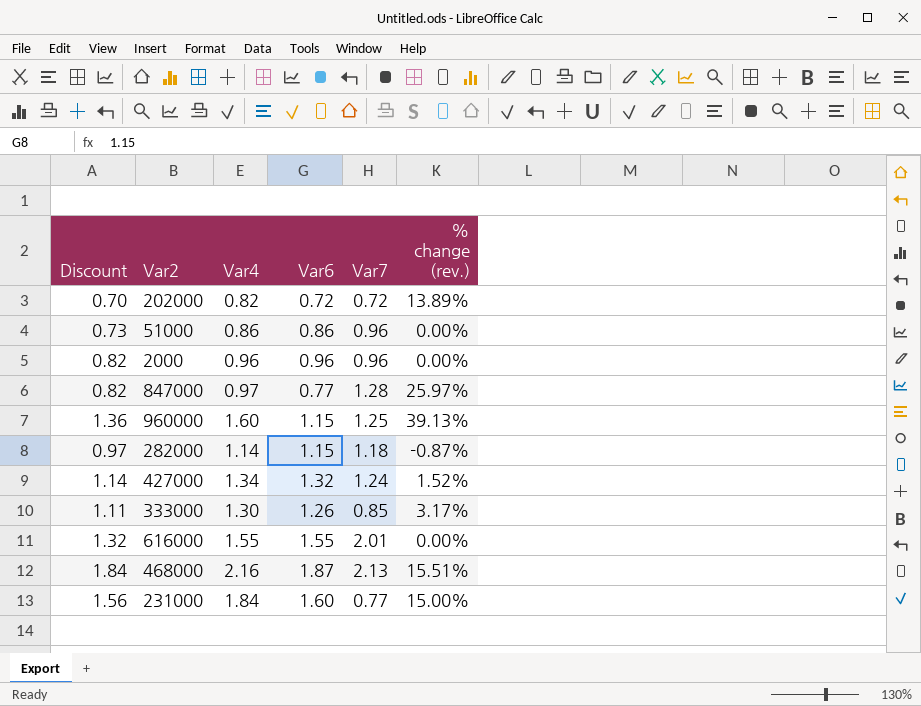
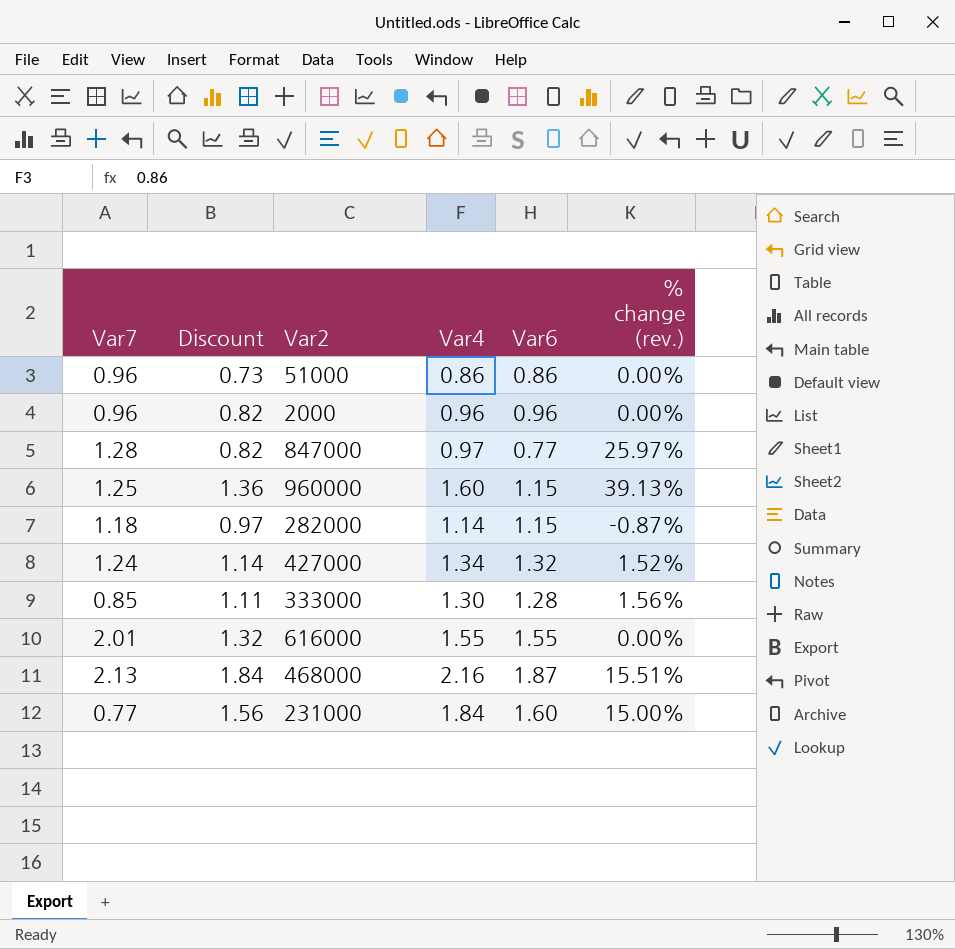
column Var7 | position: 5 -> 1
row 202000: 0.70 | 0.82 | 0.72 | 0.72 | 13.89% -> none
333000 | Var6: 1.26 -> 1.28
333000 | % change (rev.): 3.17% -> 1.56%

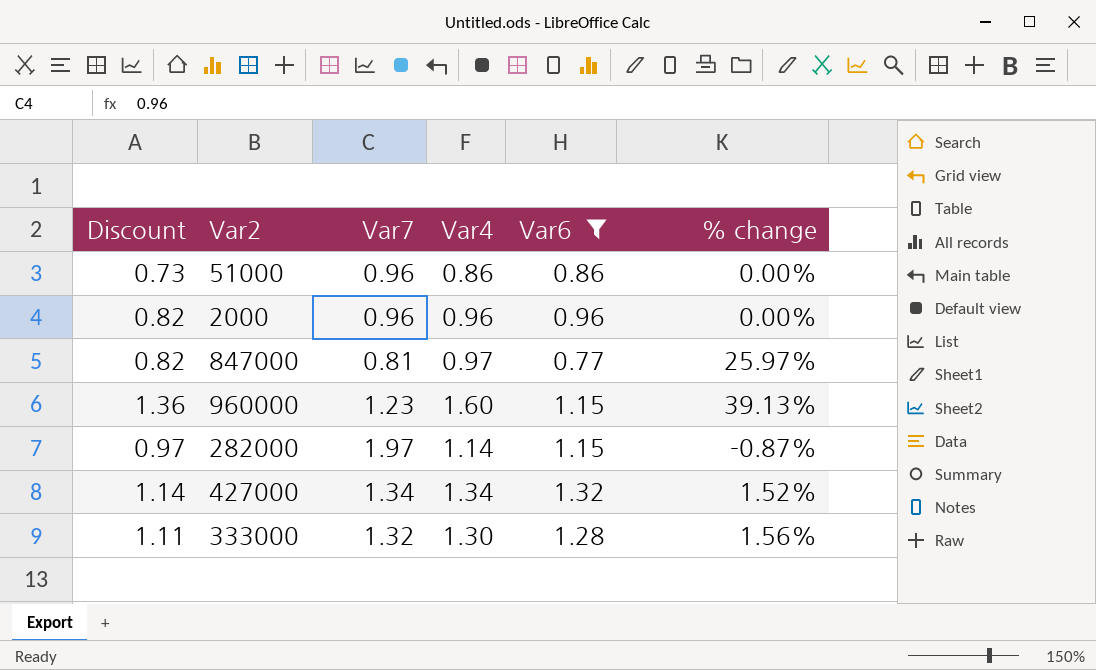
filter: none -> Var6 <= 1.32
column Var7 | position: 1 -> 3
column name: % change (rev.) -> % change
847000 | Var7: 1.28 -> 0.81
960000 | Var7: 1.25 -> 1.23
282000 | Var7: 1.18 -> 1.97
427000 | Var7: 1.24 -> 1.34
333000 | Var7: 0.85 -> 1.32

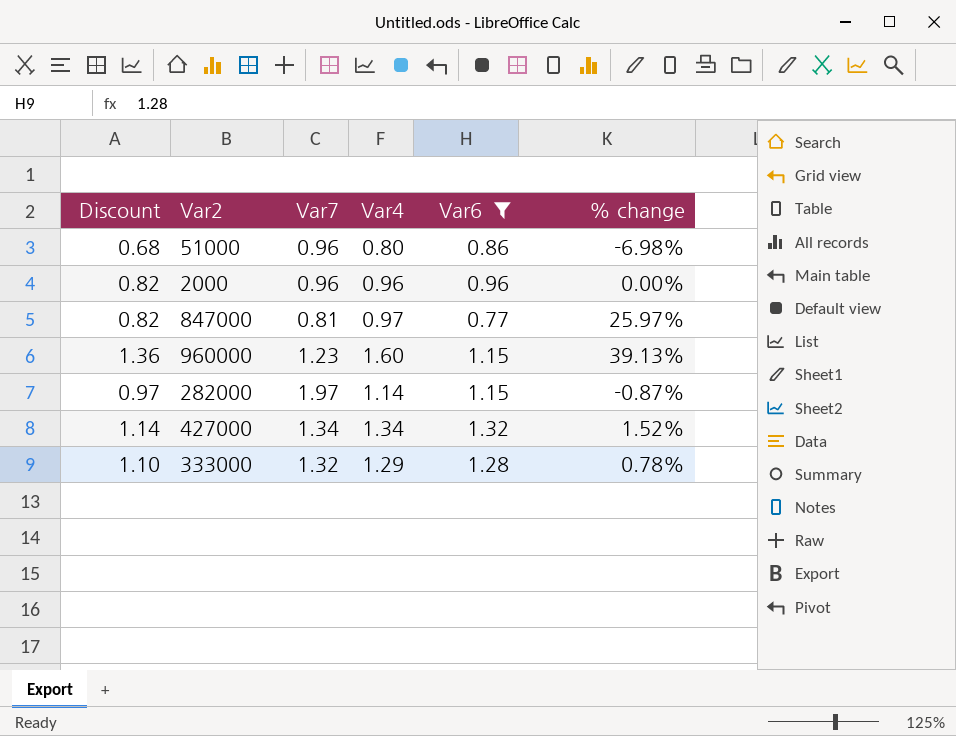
51000 | Discount: 0.73 -> 0.68
51000 | Var4: 0.86 -> 0.80
51000 | % change: 0.00% -> -6.98%
333000 | Discount: 1.11 -> 1.10
333000 | Var4: 1.30 -> 1.29
333000 | % change: 1.56% -> 0.78%

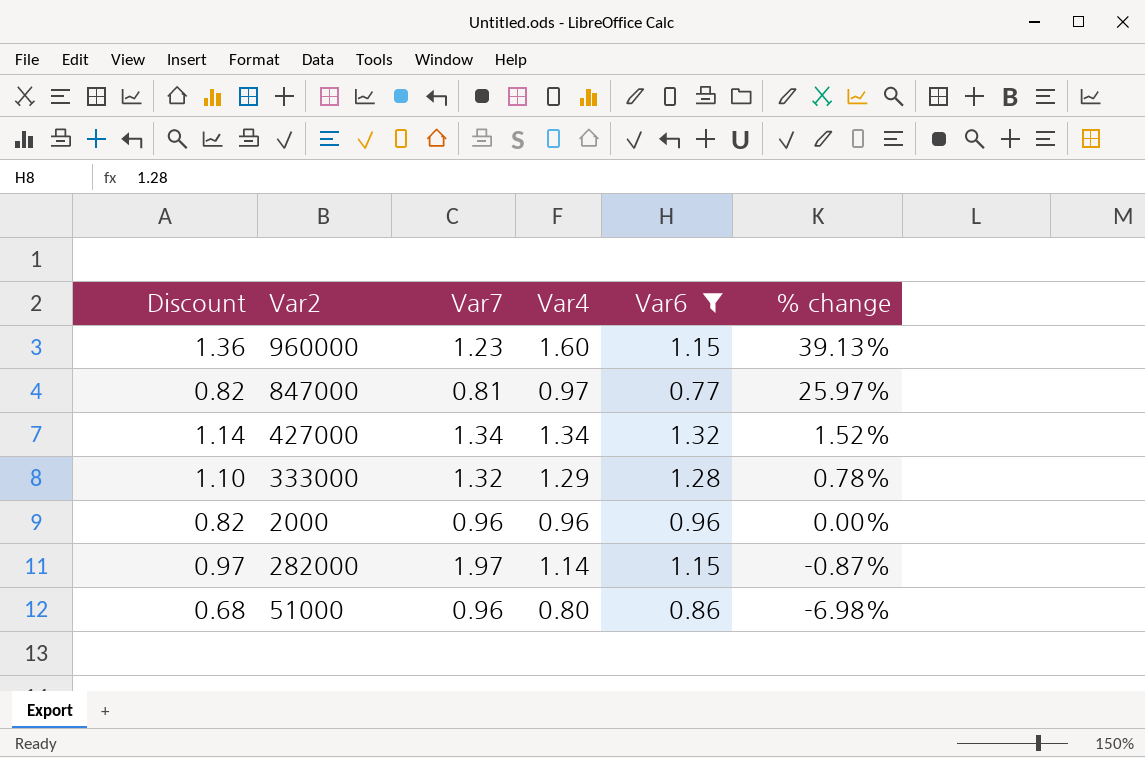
row order: none -> % change descending

